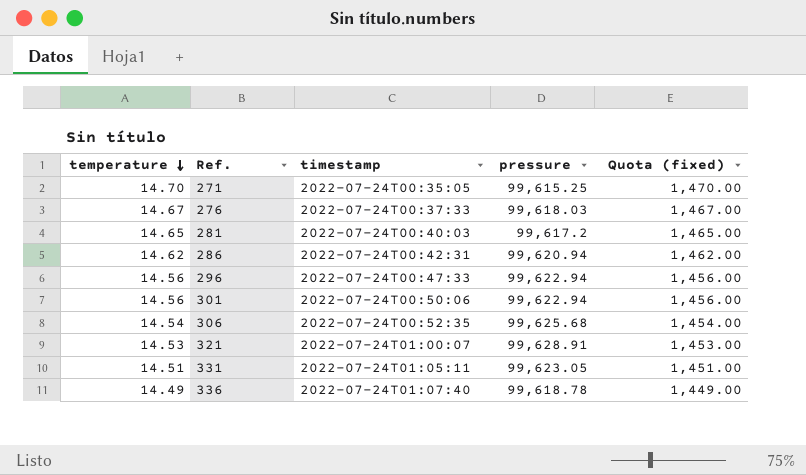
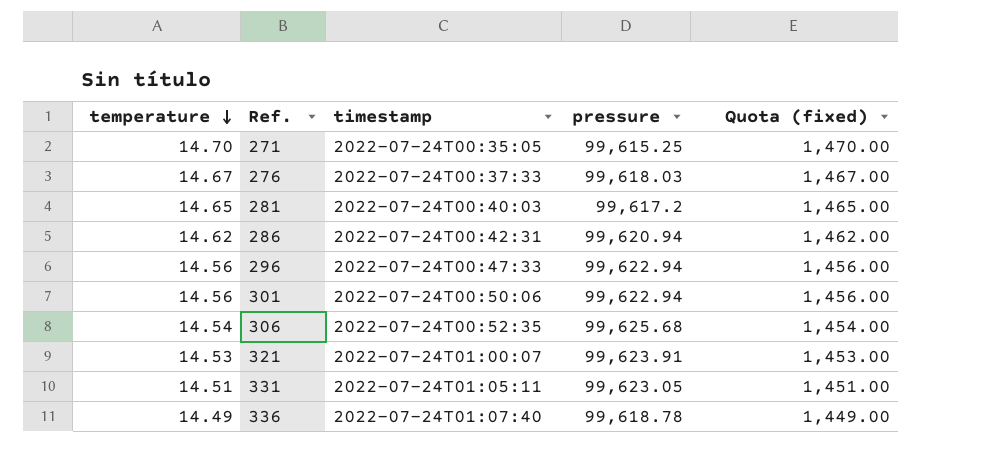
321 | pressure: 99,628.91 -> 99,623.91

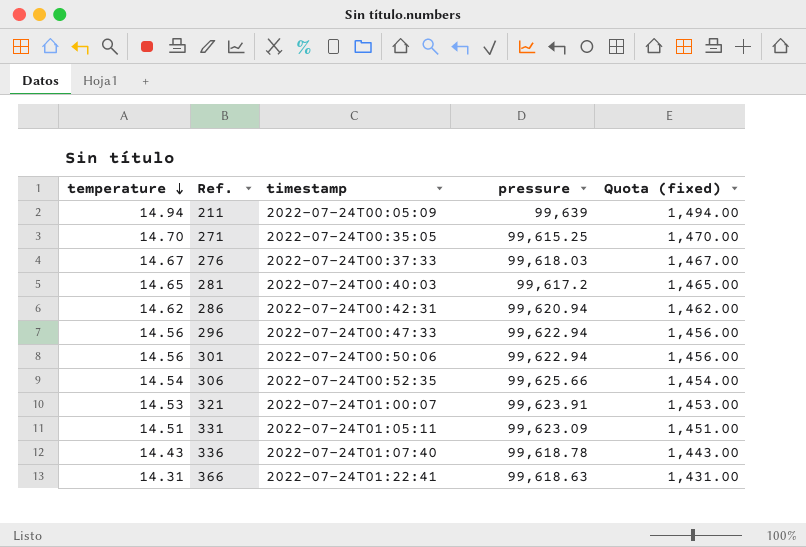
row 211: none -> 14.94 | 2022-07-24T00:05:09 | 99,639 | 1,494.00
306 | pressure: 99,625.68 -> 99,625.66
331 | pressure: 99,623.05 -> 99,623.09
336 | temperature: 14.49 -> 14.43
336 | Quota (fixed): 1,449.00 -> 1,443.00
row 366: none -> 14.31 | 2022-07-24T01:22:41 | 99,618.63 | 1,431.00

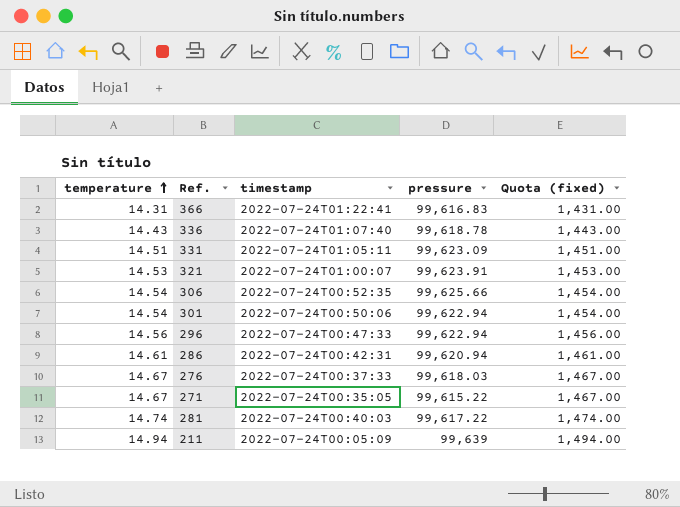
row order: temperature descending -> temperature ascending
366 | pressure: 99,618.63 -> 99,616.83
301 | temperature: 14.56 -> 14.54
301 | Quota (fixed): 1,456.00 -> 1,454.00
286 | temperature: 14.62 -> 14.61
286 | Quota (fixed): 1,462.00 -> 1,461.00
271 | temperature: 14.70 -> 14.67
271 | pressure: 99,615.25 -> 99,615.22
271 | Quota (fixed): 1,470.00 -> 1,467.00
281 | temperature: 14.65 -> 14.74
281 | pressure: 99,617.2 -> 99,617.22
281 | Quota (fixed): 1,465.00 -> 1,474.00

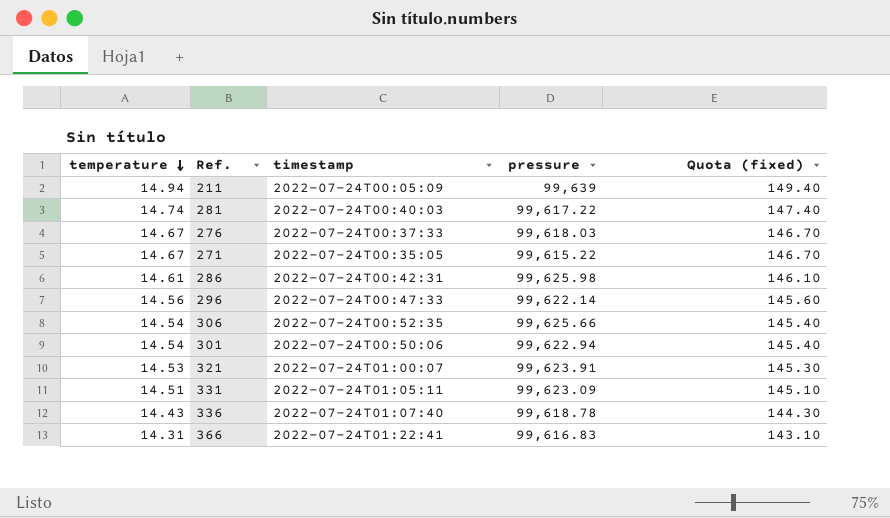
row order: temperature ascending -> temperature descending
column Quota (fixed) | formula: [temperature] * 100 -> [temperature] * 10
286 | pressure: 99,620.94 -> 99,625.98
296 | pressure: 99,622.94 -> 99,622.14

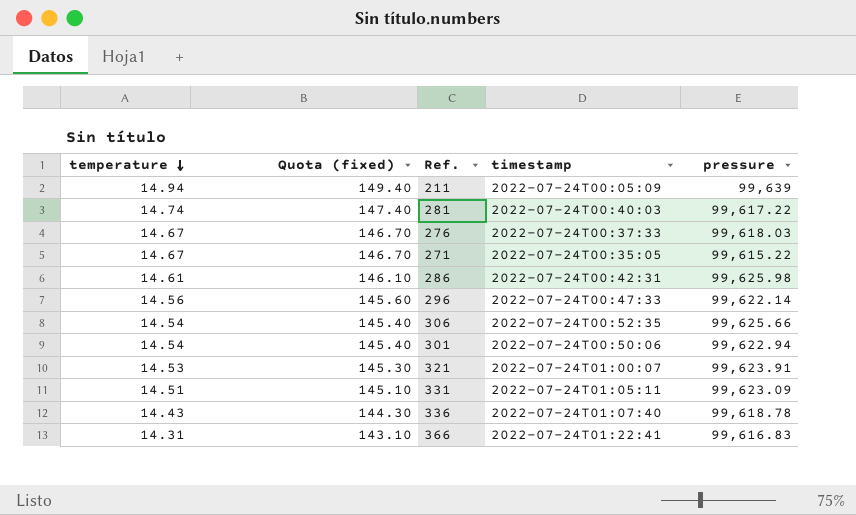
column Quota (fixed) | position: 5 -> 2

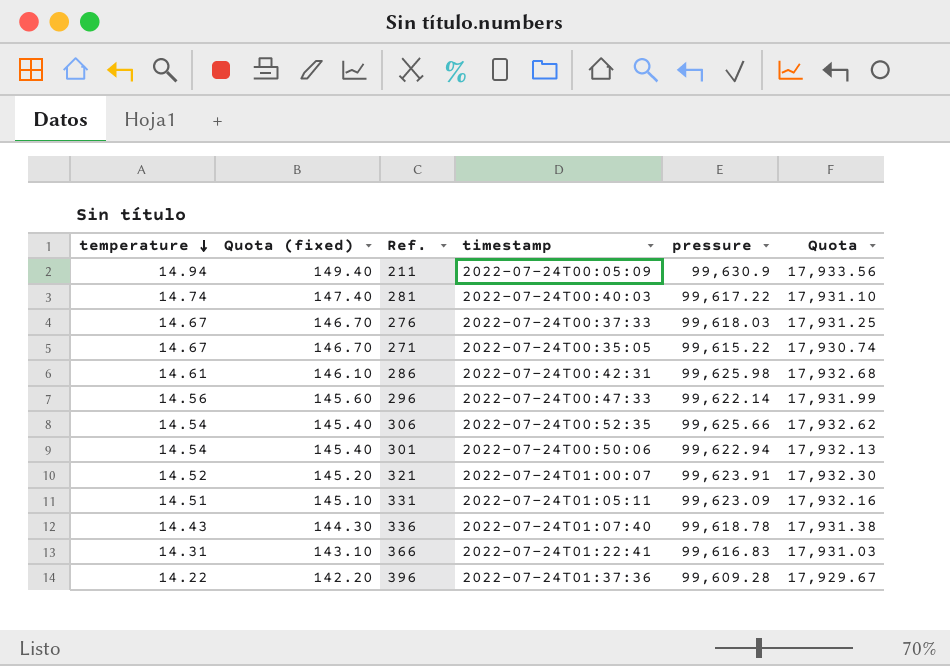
column Quota | formula: none -> [pressure] * 0.18
211 | pressure: 99,639 -> 99,630.9
321 | temperature: 14.53 -> 14.52
321 | Quota (fixed): 145.30 -> 145.20
row 396: none -> 14.22 | 142.20 | 2022-07-24T01:37:36 | 99,609.28 | 17,929.67

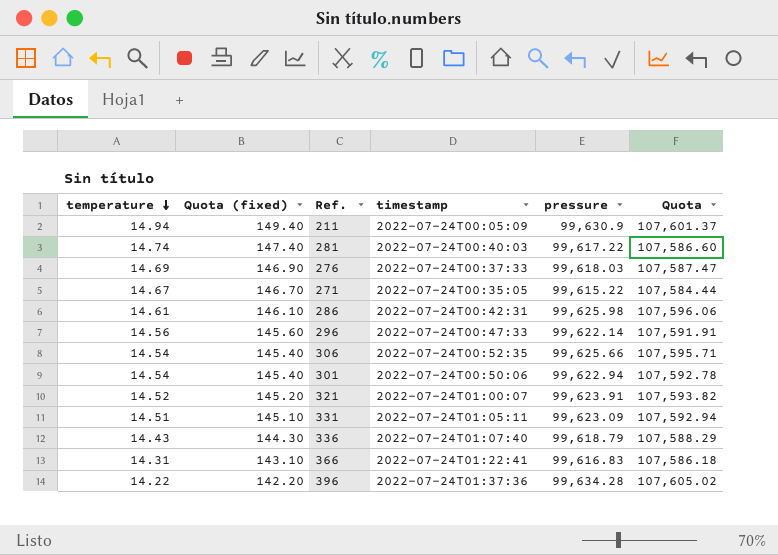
column Quota | formula: [pressure] * 0.18 -> [pressure] * 1.08
276 | temperature: 14.67 -> 14.69
276 | Quota (fixed): 146.70 -> 146.90
336 | pressure: 99,618.78 -> 99,618.79
396 | pressure: 99,609.28 -> 99,634.28

